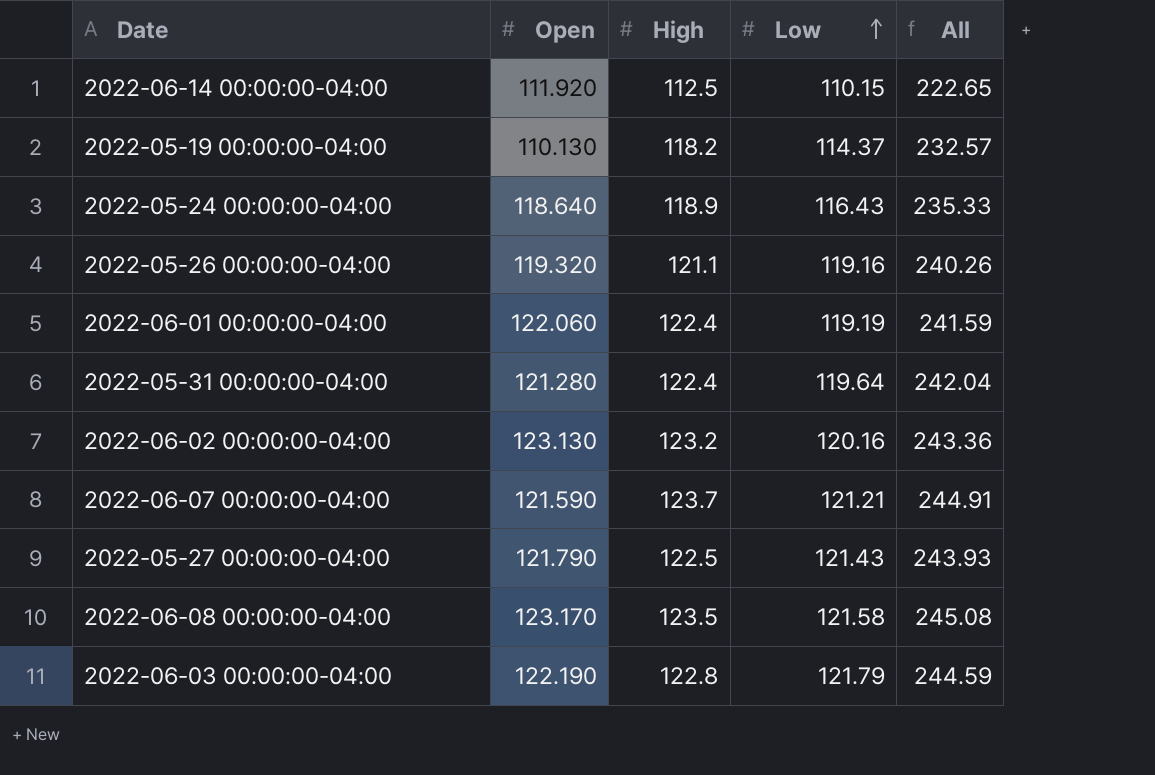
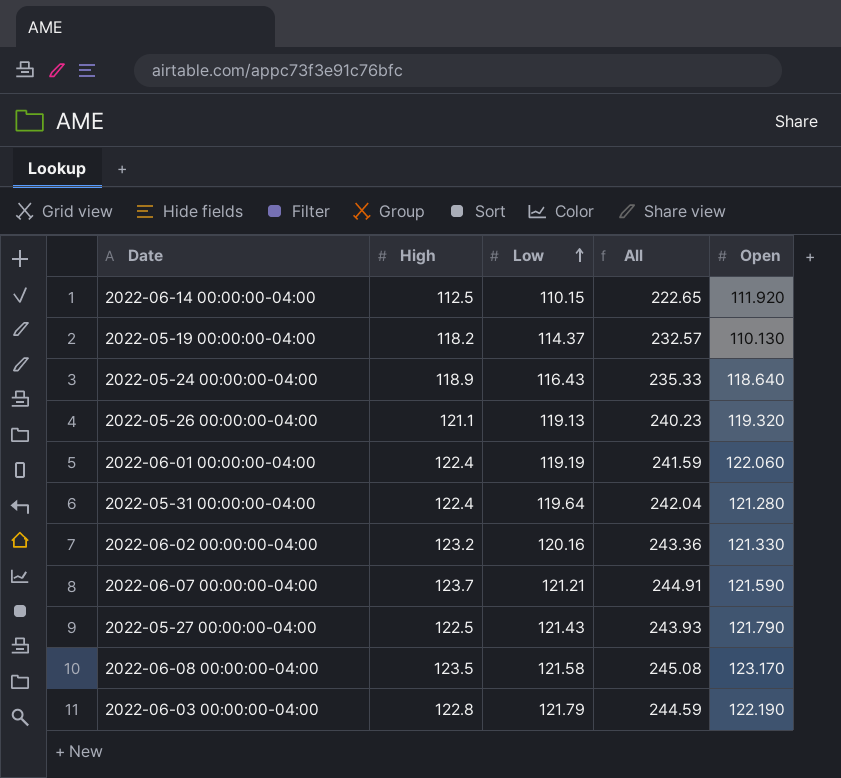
column Open | position: 2 -> 5
2022-05-26 00:00:00-04:00 | Low: 119.16 -> 119.13
2022-05-26 00:00:00-04:00 | All: 240.26 -> 240.23
2022-06-02 00:00:00-04:00 | Open: 123.130 -> 121.330

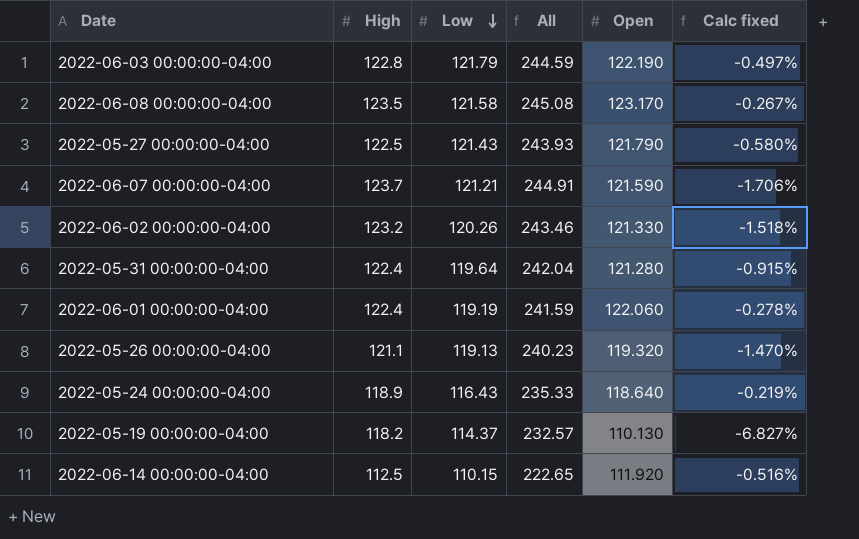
row order: Low ascending -> Low descending
column Calc fixed | formula: none -> ([Open] - [High]) / [High]
2022-06-02 00:00:00-04:00 | Low: 120.16 -> 120.26
2022-06-02 00:00:00-04:00 | All: 243.36 -> 243.46

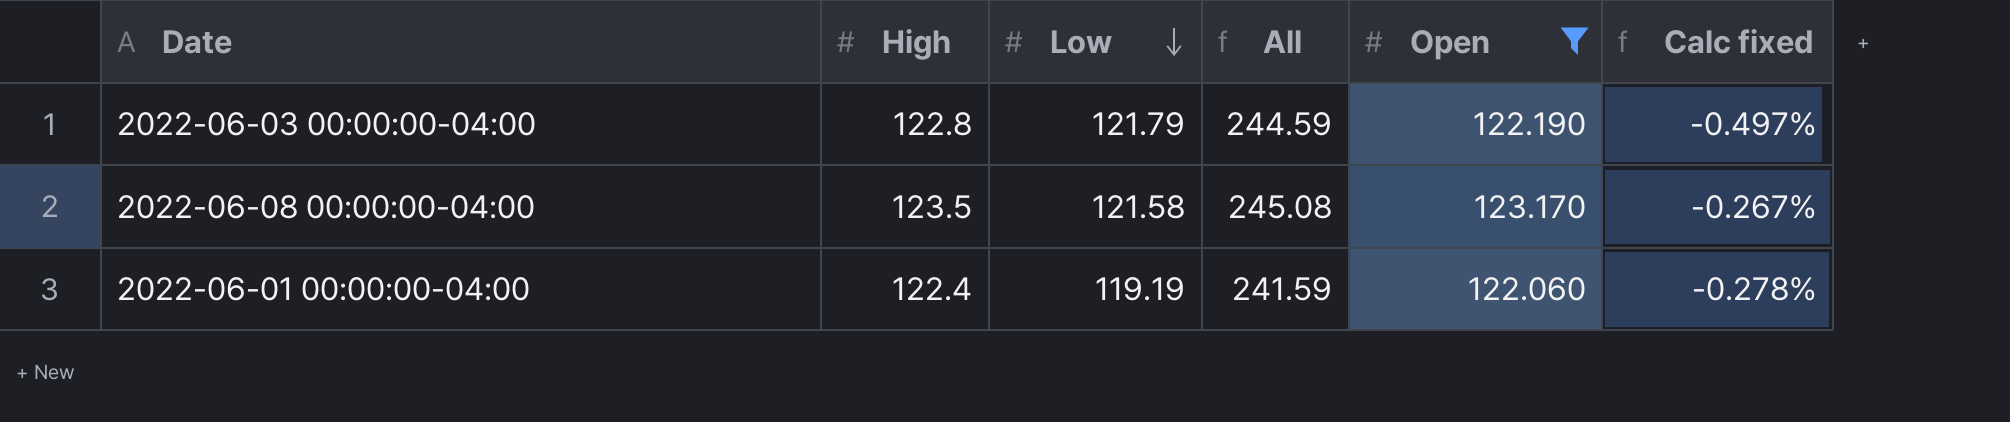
filter: none -> Open >= 122.060

